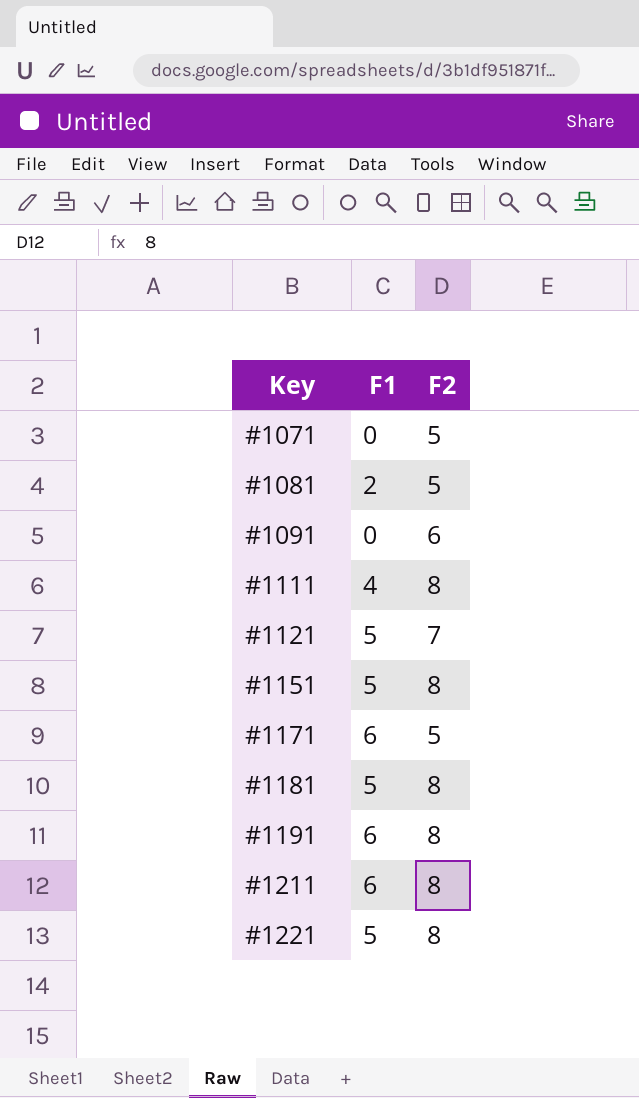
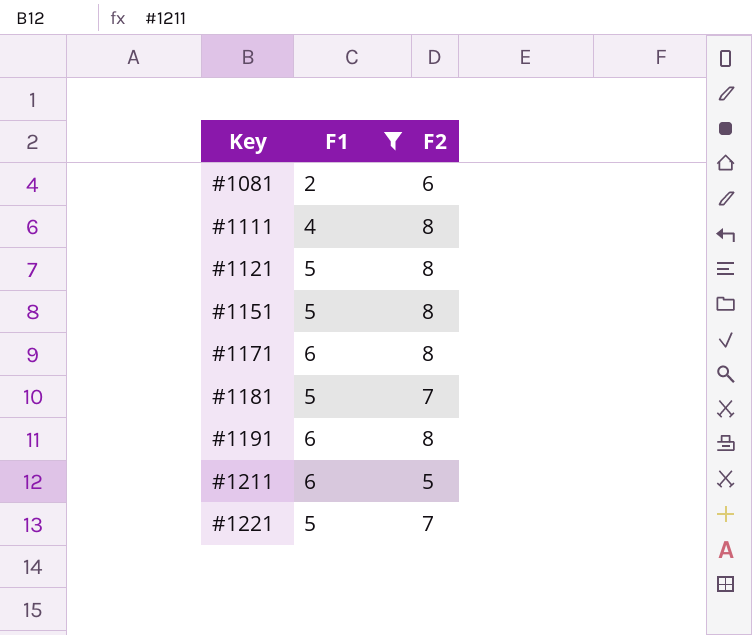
filter: none -> F1 != 0
#1081 | F2: 5 -> 6
#1121 | F2: 7 -> 8
#1171 | F2: 5 -> 8
#1181 | F2: 8 -> 7
#1211 | F2: 8 -> 5
#1221 | F2: 8 -> 7

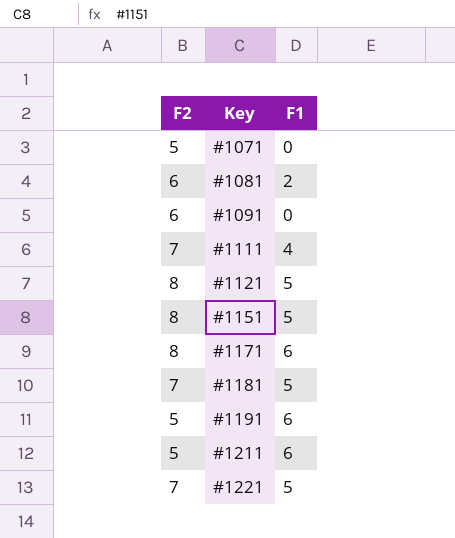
filter: F1 != 0 -> none
column F2 | position: 3 -> 1
#1111 | F2: 8 -> 7
#1191 | F2: 8 -> 5

